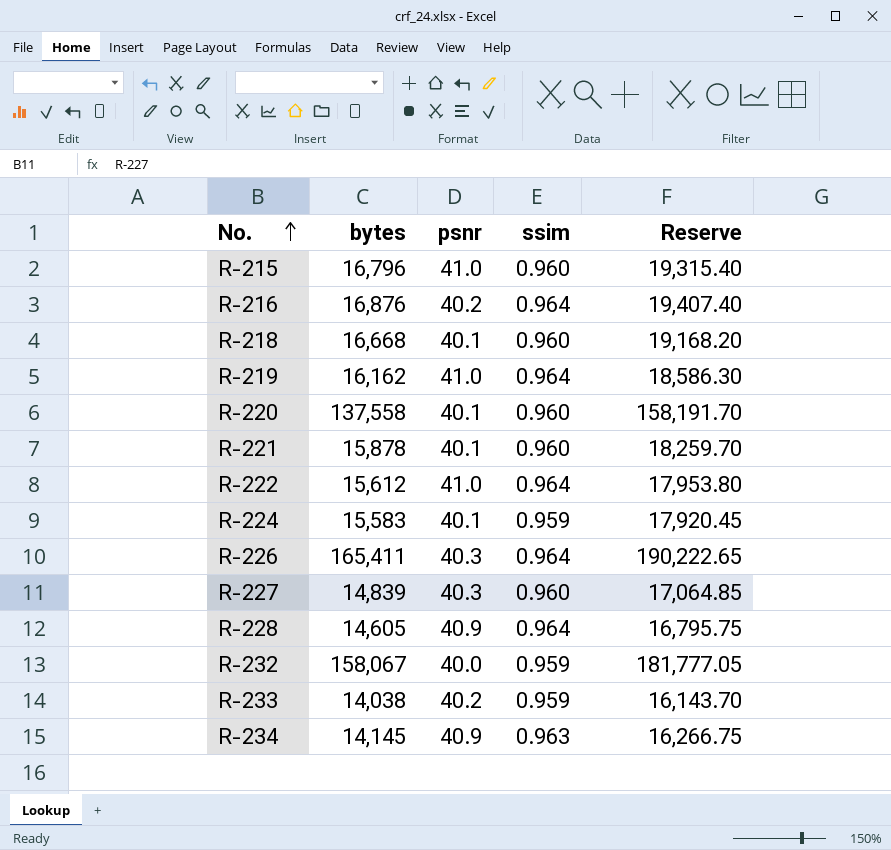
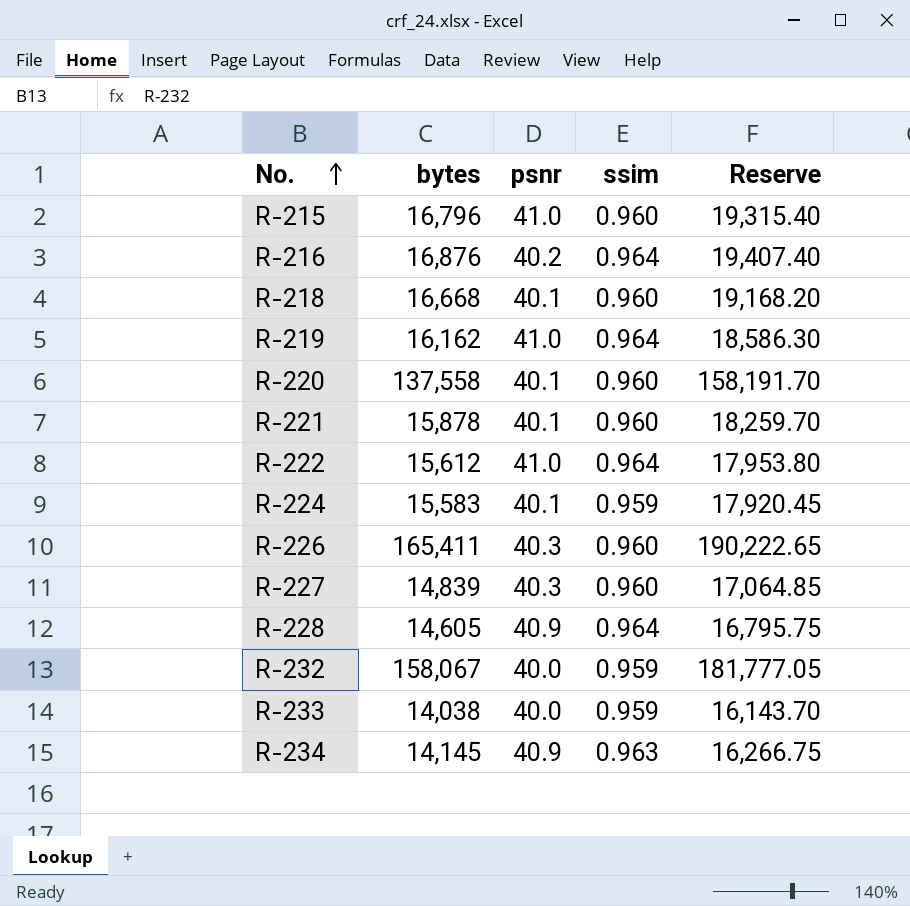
R-226 | ssim: 0.964 -> 0.960
R-233 | psnr: 40.2 -> 40.0

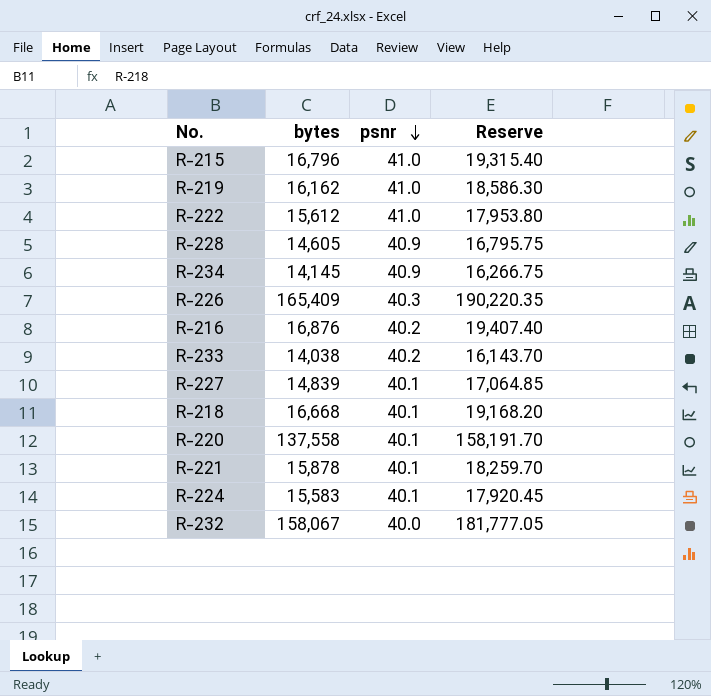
row order: No. ascending -> psnr descending
column ssim | position: 4 -> none
R-226 | bytes: 165,411 -> 165,409
R-226 | Reserve: 190,222.65 -> 190,220.35
R-233 | psnr: 40.0 -> 40.2
R-227 | psnr: 40.3 -> 40.1

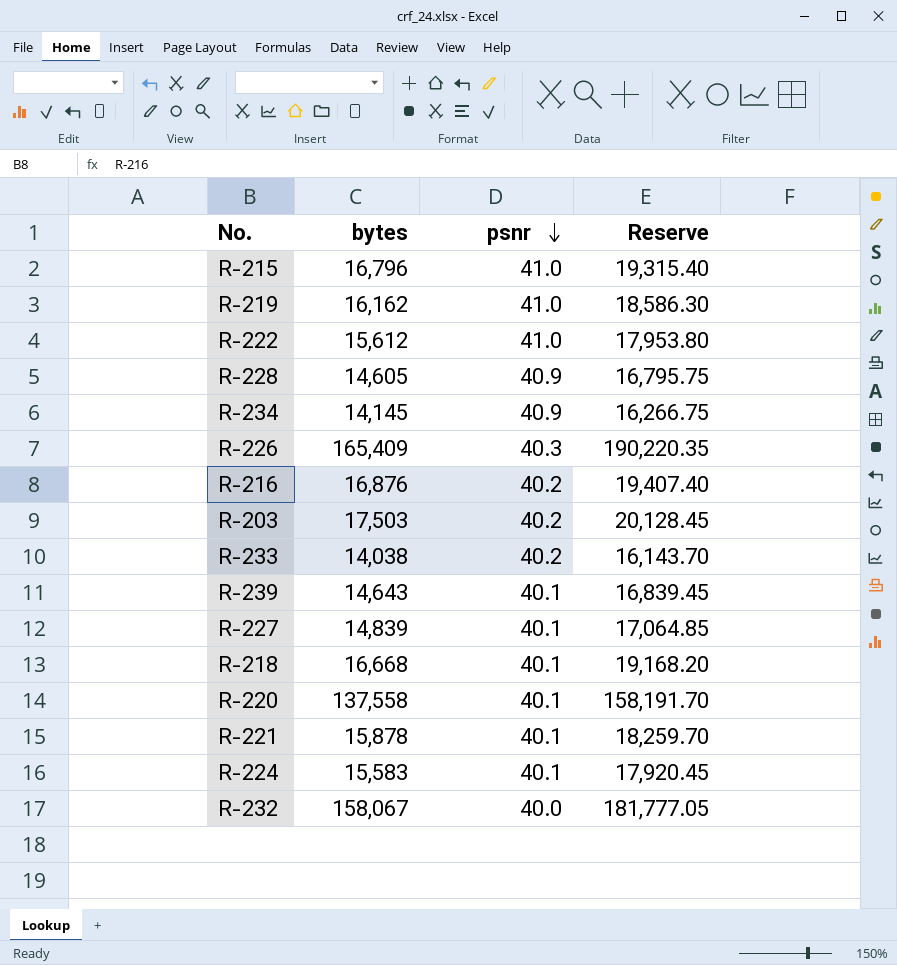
row R-203: none -> 17,503 | 40.2 | 20,128.45
row R-239: none -> 14,643 | 40.1 | 16,839.45

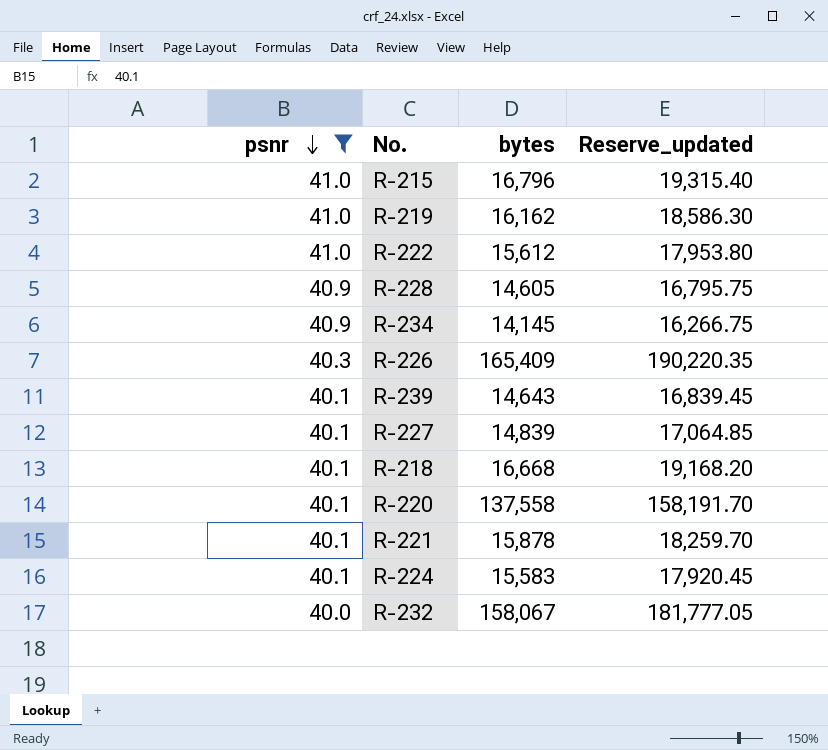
filter: none -> psnr != 40.2
column psnr | position: 3 -> 1
column name: Reserve -> Reserve_updated

